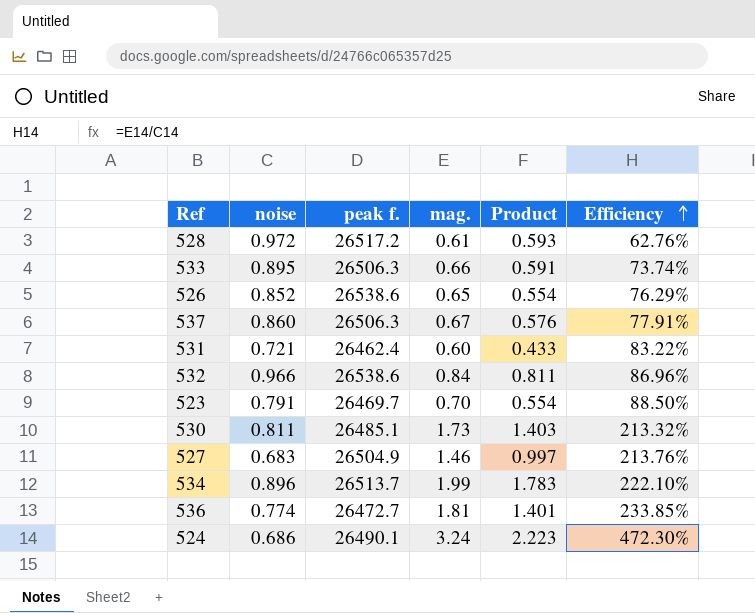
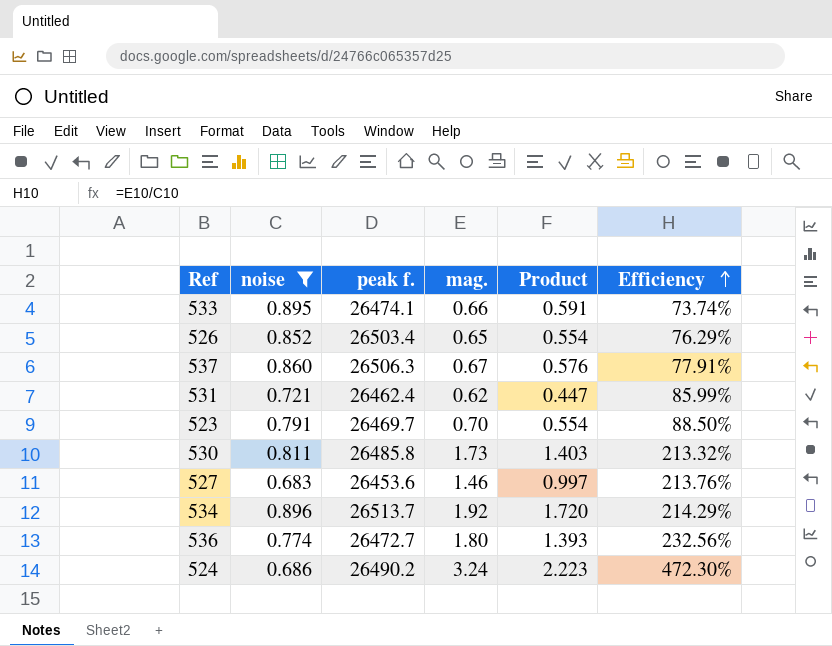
filter: none -> noise <= 0.896
533 | peak f.: 26506.3 -> 26474.1
526 | peak f.: 26538.6 -> 26503.4
531 | mag.: 0.60 -> 0.62
531 | Product: 0.433 -> 0.447
531 | Efficiency: 83.22% -> 85.99%
530 | peak f.: 26485.1 -> 26485.8
527 | peak f.: 26504.9 -> 26453.6
534 | mag.: 1.99 -> 1.92
534 | Product: 1.783 -> 1.720
534 | Efficiency: 222.10% -> 214.29%
536 | mag.: 1.81 -> 1.80
536 | Product: 1.401 -> 1.393
536 | Efficiency: 233.85% -> 232.56%
524 | peak f.: 26490.1 -> 26490.2

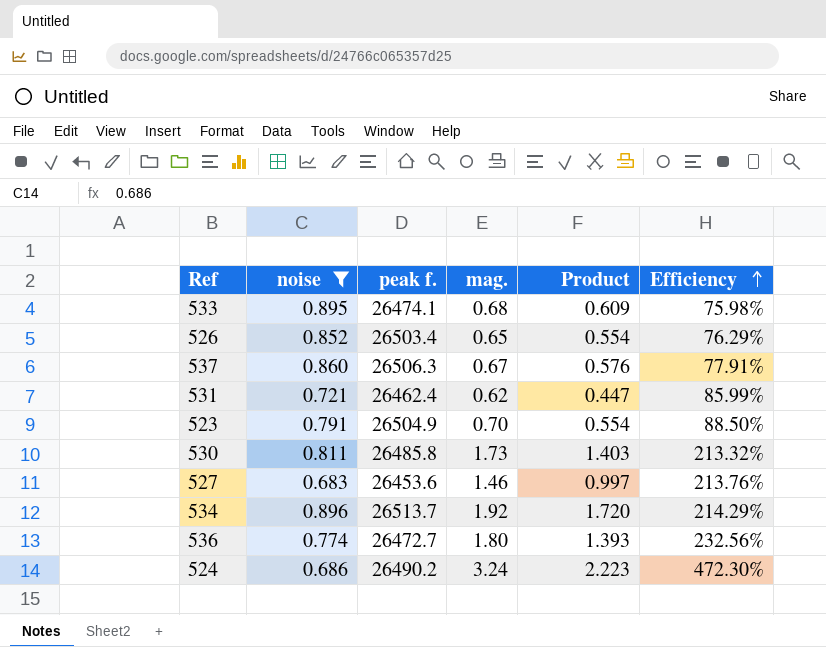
533 | mag.: 0.66 -> 0.68
533 | Product: 0.591 -> 0.609
533 | Efficiency: 73.74% -> 75.98%
523 | peak f.: 26469.7 -> 26504.9

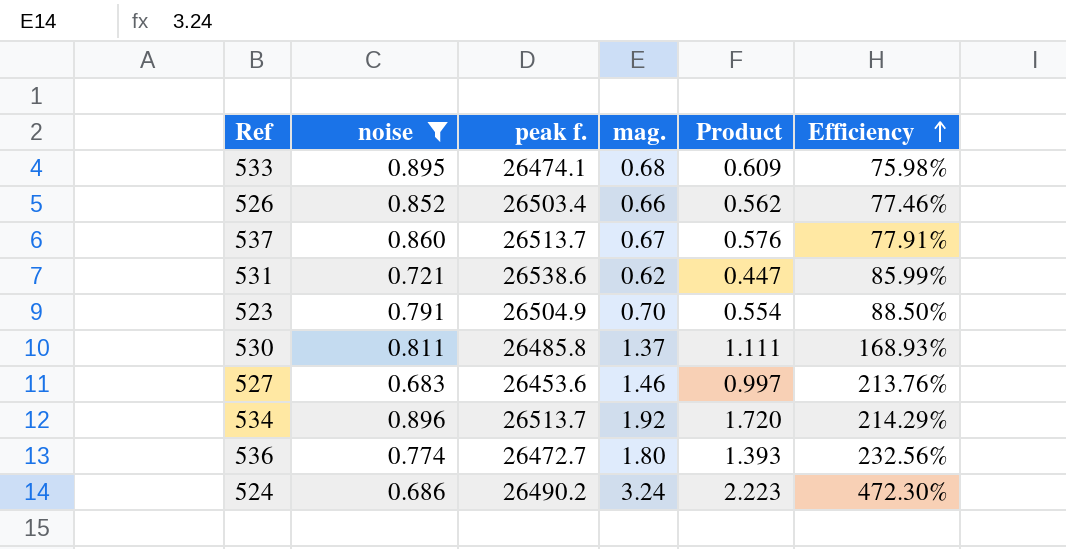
526 | mag.: 0.65 -> 0.66
526 | Product: 0.554 -> 0.562
526 | Efficiency: 76.29% -> 77.46%
537 | peak f.: 26506.3 -> 26513.7
531 | peak f.: 26462.4 -> 26538.6
530 | mag.: 1.73 -> 1.37
530 | Product: 1.403 -> 1.111
530 | Efficiency: 213.32% -> 168.93%

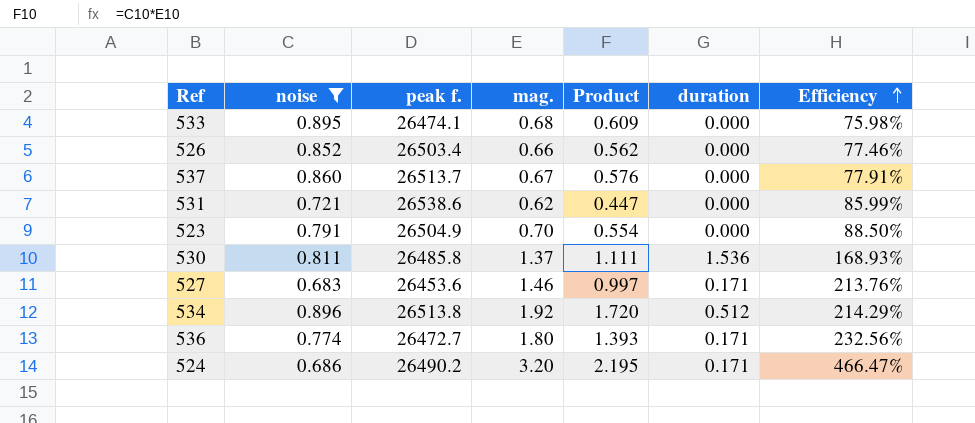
column duration | position: none -> 6
534 | peak f.: 26513.7 -> 26513.8
524 | mag.: 3.24 -> 3.20
524 | Product: 2.223 -> 2.195
524 | Efficiency: 472.30% -> 466.47%

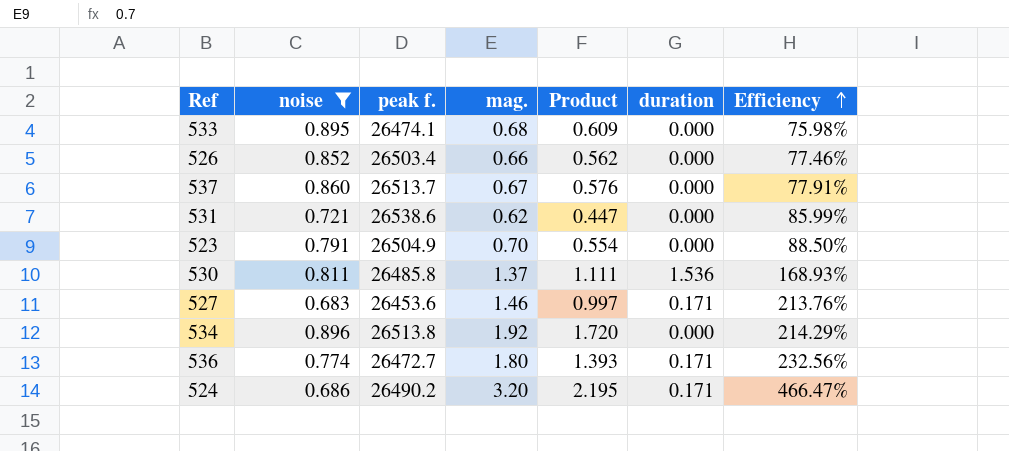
534 | duration: 0.512 -> 0.000

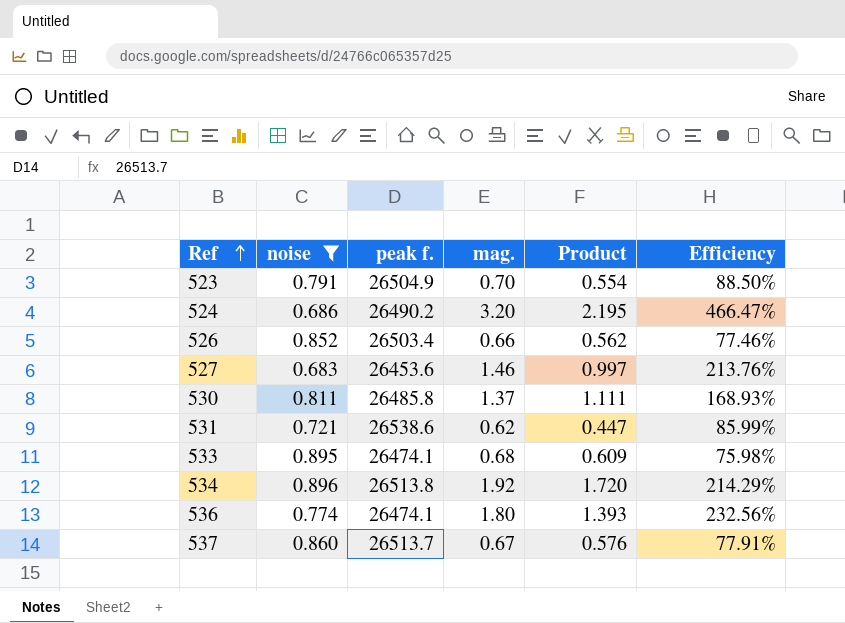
row order: Efficiency ascending -> Ref ascending
column duration | position: 6 -> none
536 | peak f.: 26472.7 -> 26474.1

